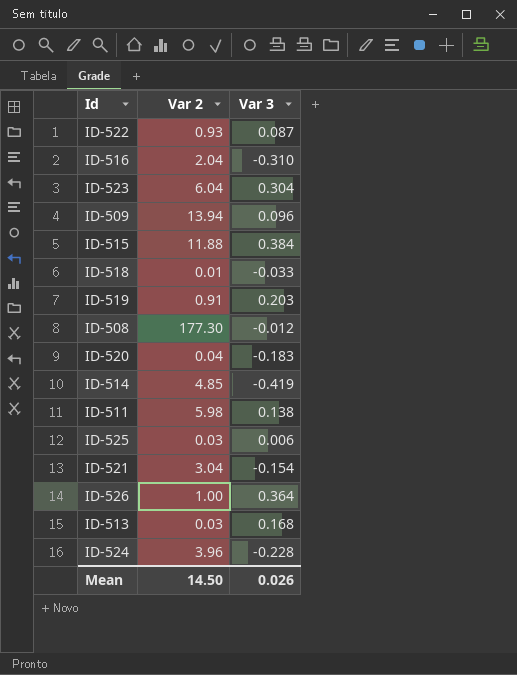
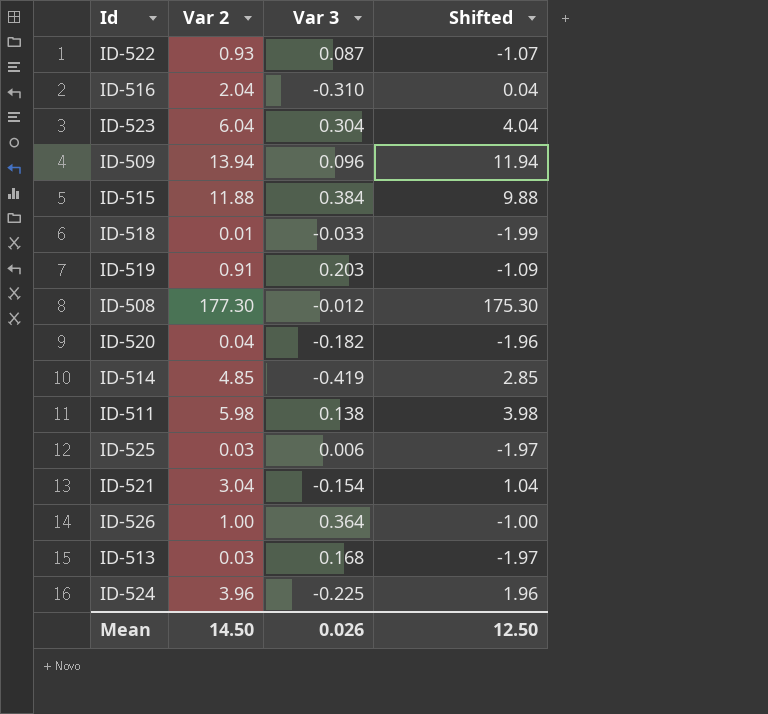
column Shifted | formula: none -> [Var 2] - 2
ID-520 | Var 3: -0.183 -> -0.182
ID-524 | Var 3: -0.228 -> -0.225

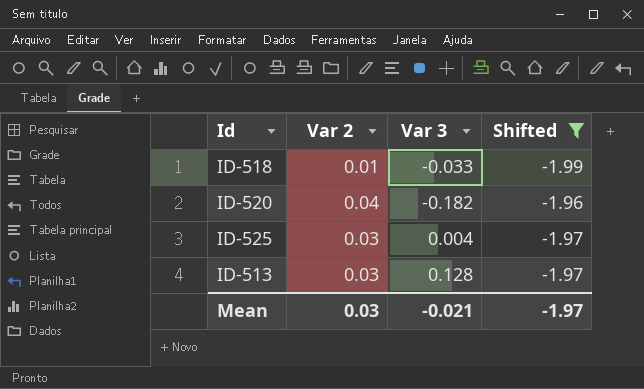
filter: none -> Shifted <= -1.96
ID-525 | Var 3: 0.006 -> 0.004
ID-513 | Var 3: 0.168 -> 0.128
Mean | Var 2: 14.50 -> 0.03
Mean | Var 3: 0.026 -> -0.021
Mean | Shifted: 12.50 -> -1.97

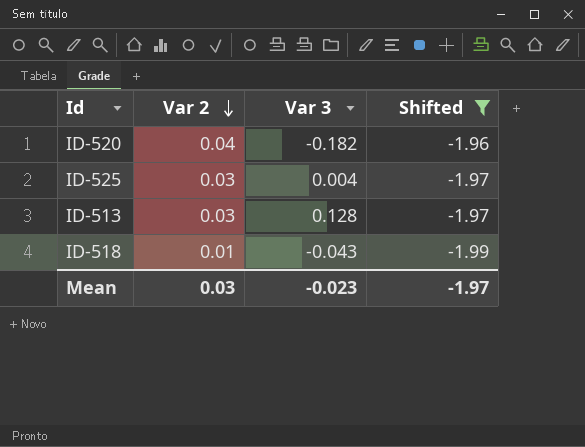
row order: none -> Var 2 descending
ID-518 | Var 3: -0.033 -> -0.043
Mean | Var 3: -0.021 -> -0.023

